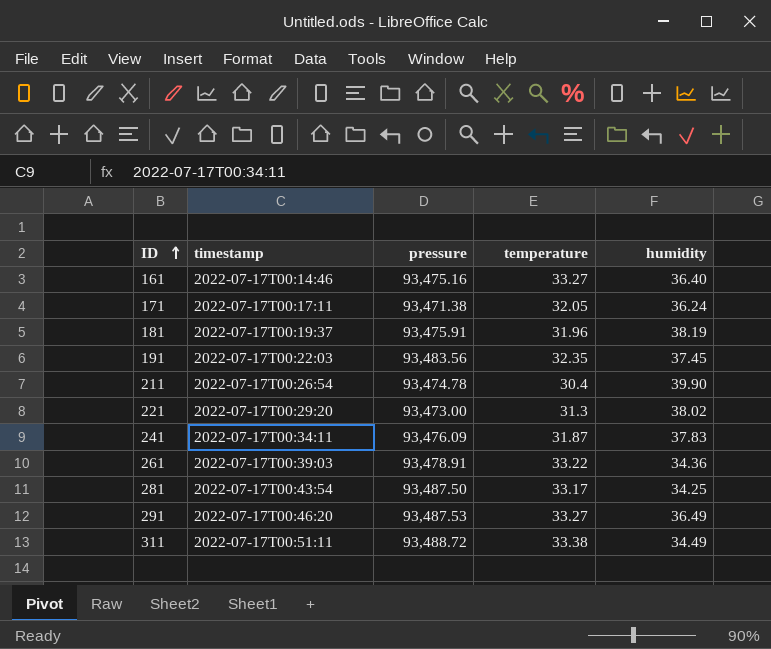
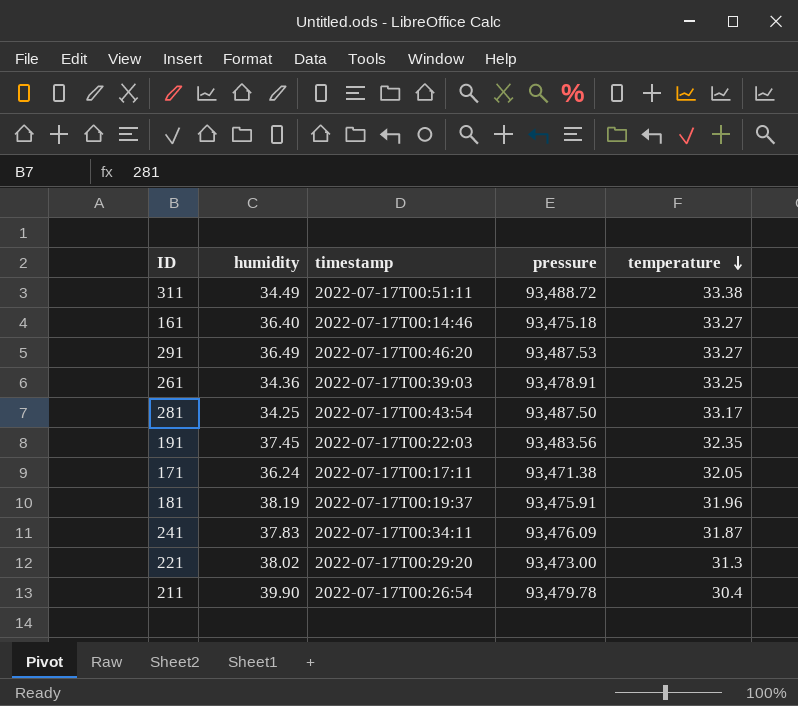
row order: ID ascending -> temperature descending
column humidity | position: 5 -> 2
161 | pressure: 93,475.16 -> 93,475.18
261 | temperature: 33.22 -> 33.25
211 | pressure: 93,474.78 -> 93,479.78

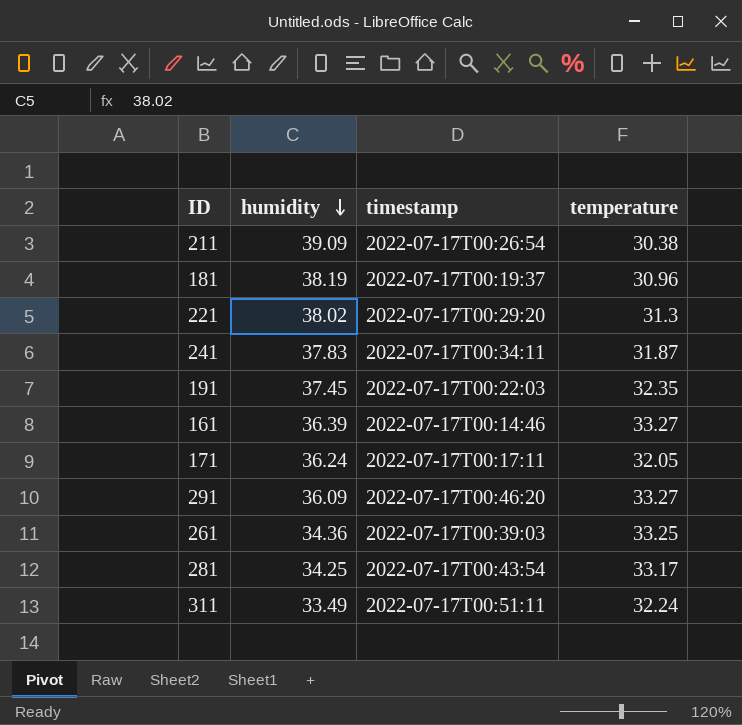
row order: temperature descending -> humidity descending
column pressure | position: 4 -> none
211 | humidity: 39.90 -> 39.09
211 | temperature: 30.4 -> 30.38
181 | temperature: 31.96 -> 30.96
161 | humidity: 36.40 -> 36.39
291 | humidity: 36.49 -> 36.09
311 | humidity: 34.49 -> 33.49
311 | temperature: 33.38 -> 32.24

